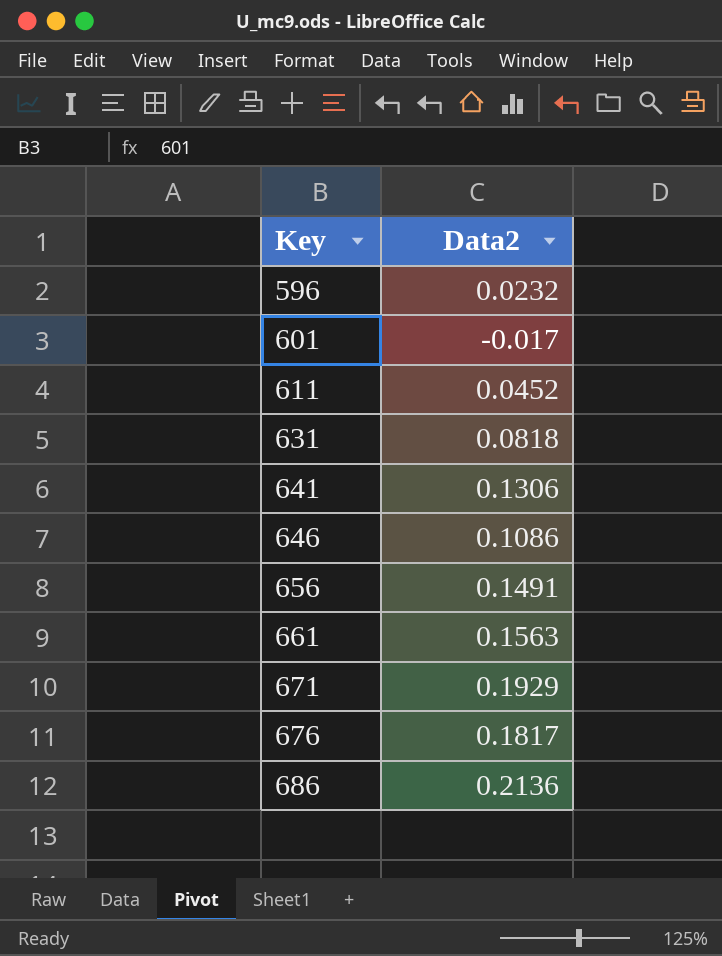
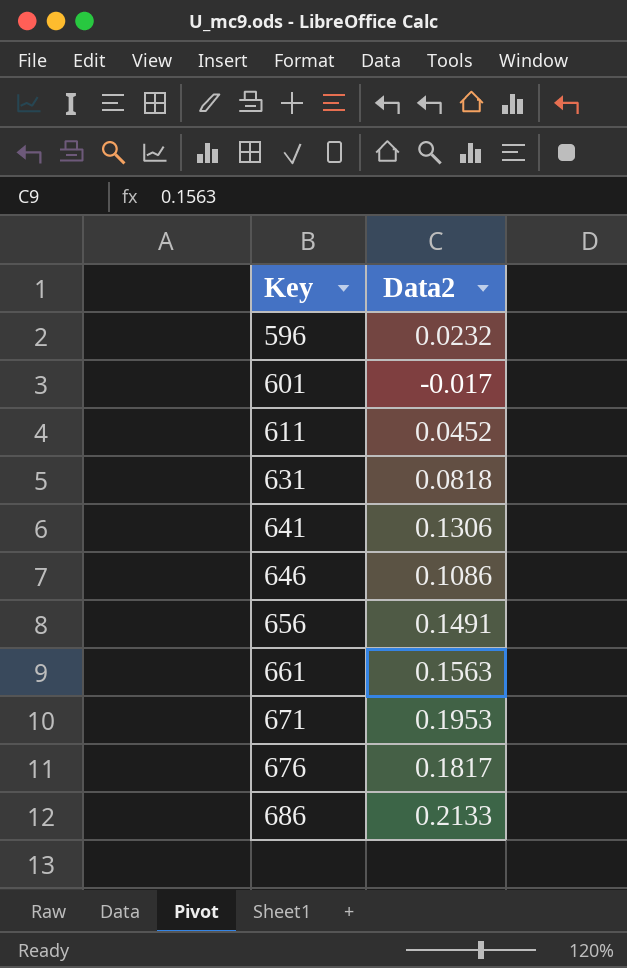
671 | Data2: 0.1929 -> 0.1953
686 | Data2: 0.2136 -> 0.2133

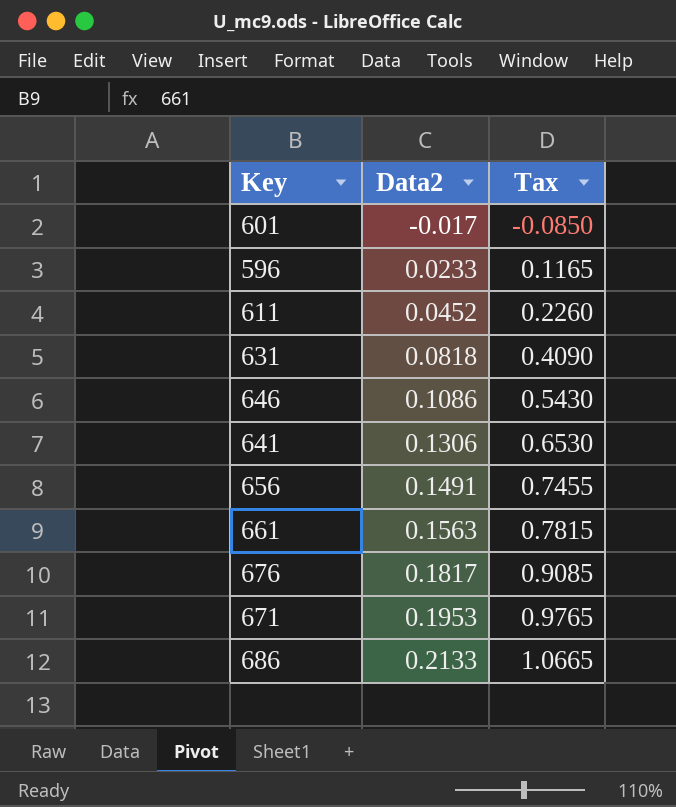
row order: Key ascending -> Data2 ascending
column Tax | formula: none -> [Data2] * 5
596 | Data2: 0.0232 -> 0.0233

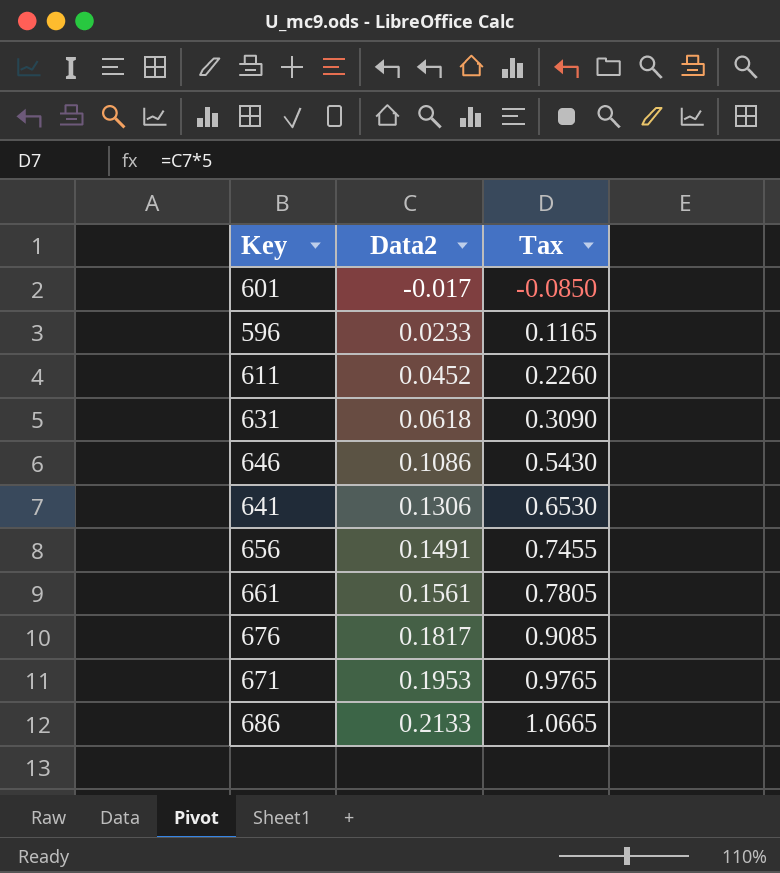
631 | Data2: 0.0818 -> 0.0618
631 | Tax: 0.4090 -> 0.3090
661 | Data2: 0.1563 -> 0.1561
661 | Tax: 0.7815 -> 0.7805

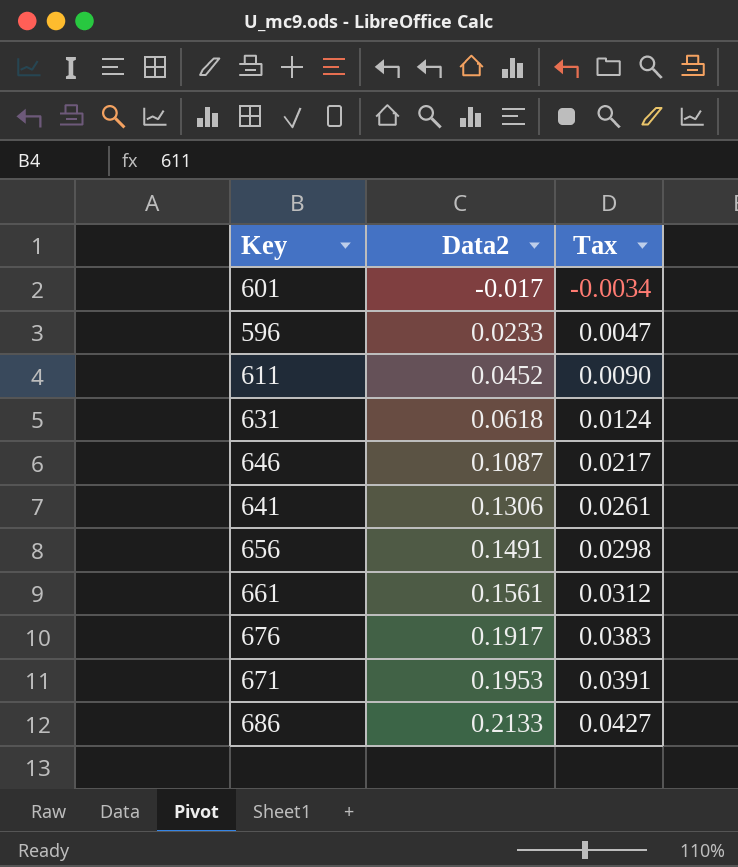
column Tax | formula: [Data2] * 5 -> [Data2] * 0.2
646 | Data2: 0.1086 -> 0.1087
676 | Data2: 0.1817 -> 0.1917

